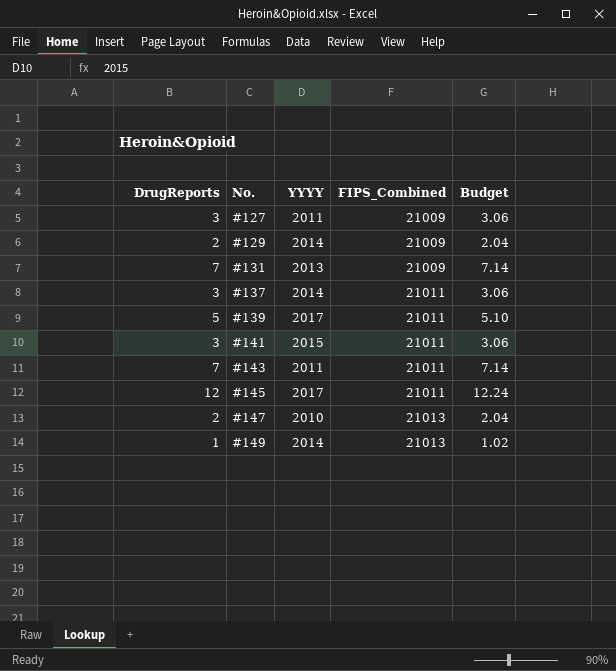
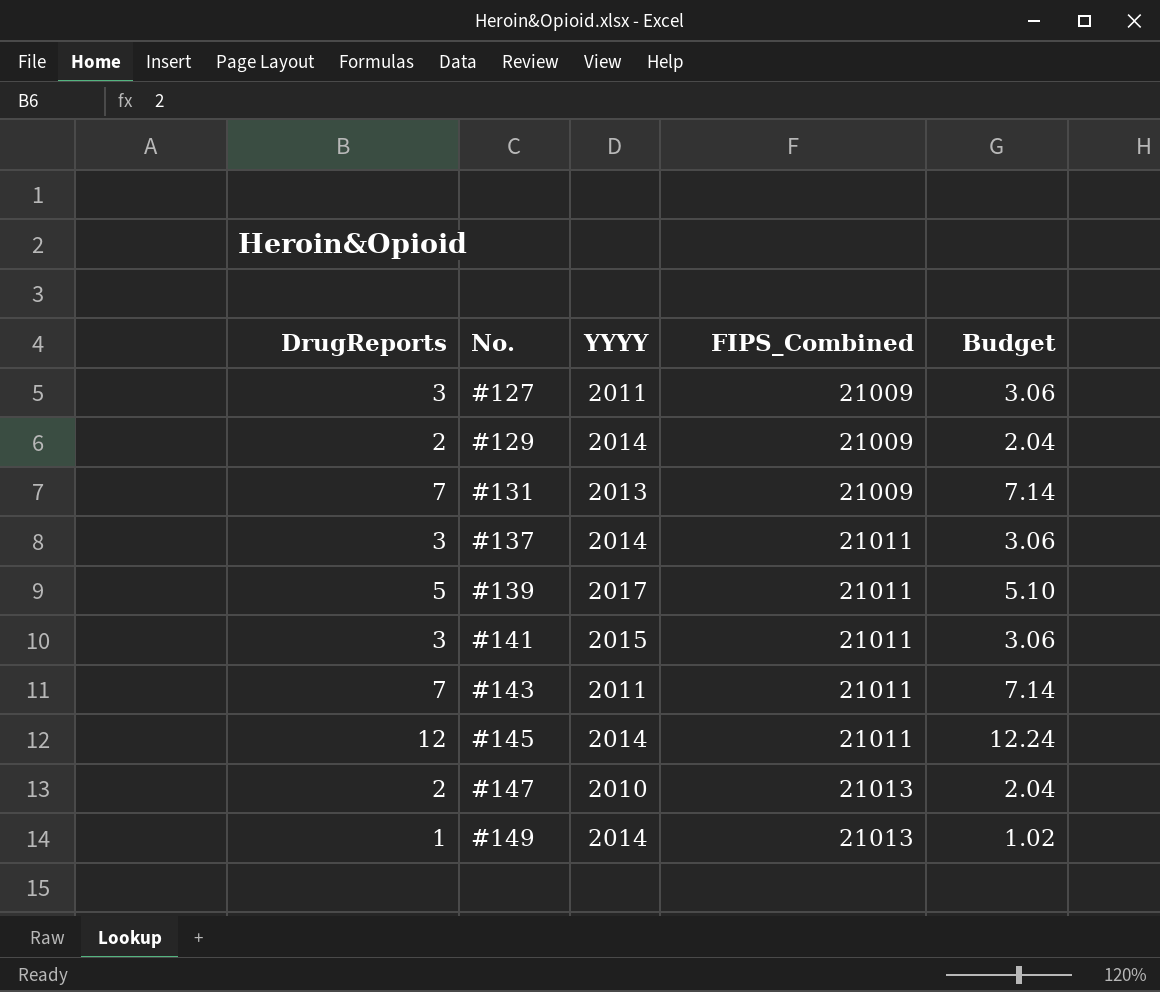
#145 | YYYY: 2017 -> 2014

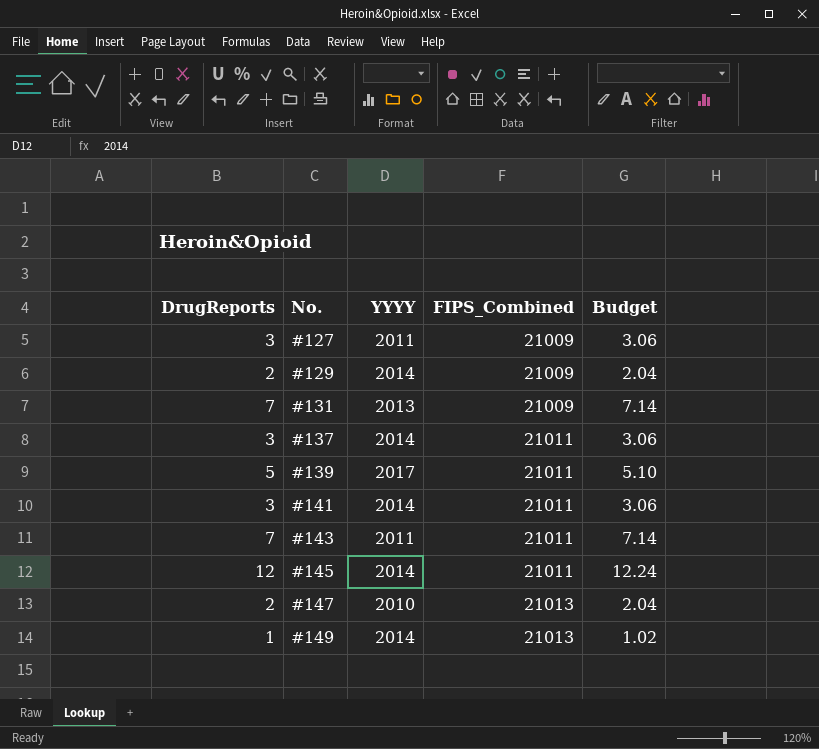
#141 | YYYY: 2015 -> 2014

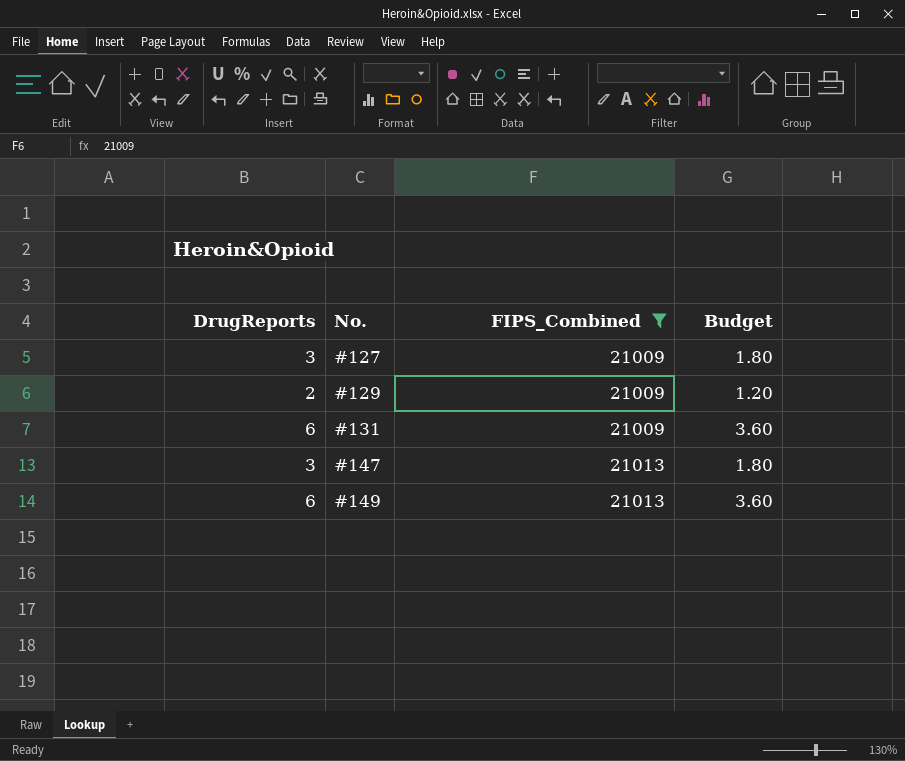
filter: none -> FIPS_Combined != 21011
column YYYY | position: 3 -> none
column Budget | formula: [DrugReports] * 1.02 -> [DrugReports] * 0.6
#131 | DrugReports: 7 -> 6
#147 | DrugReports: 2 -> 3
#149 | DrugReports: 1 -> 6

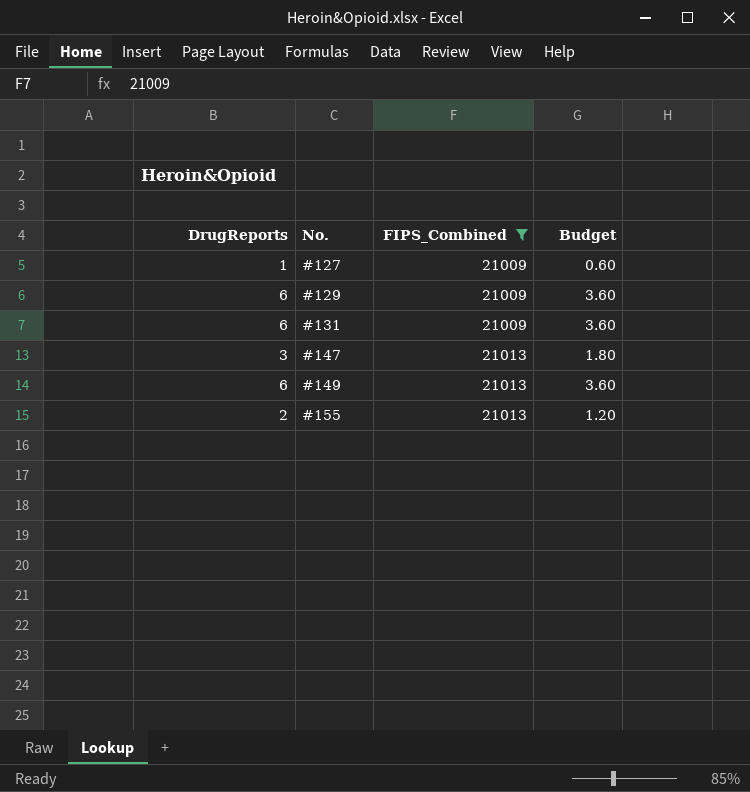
#127 | DrugReports: 3 -> 1
#127 | Budget: 1.80 -> 0.60
#129 | DrugReports: 2 -> 6
#129 | Budget: 1.20 -> 3.60
row #155: none -> 2 | 21013 | 1.20

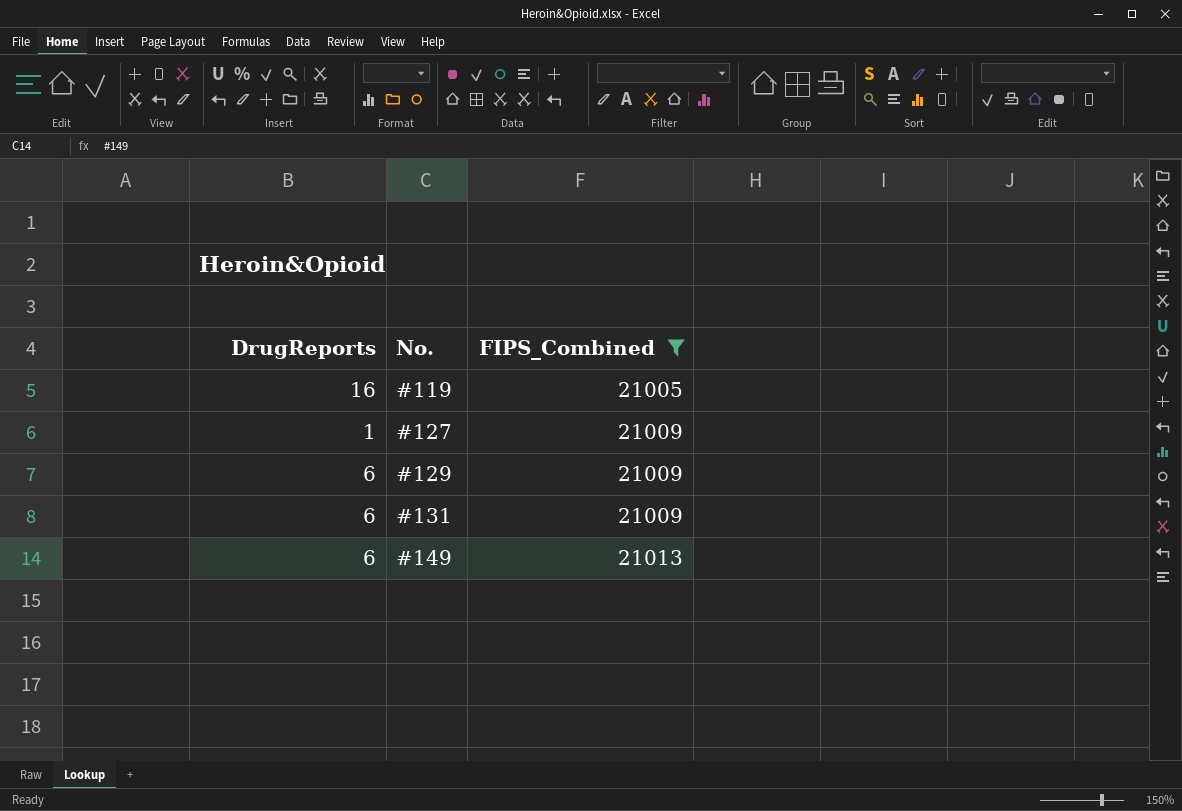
column Budget | formula: [DrugReports] * 0.6 -> none
row #147: 3 | 21013 | 1.80 -> none
row #155: 2 | 21013 | 1.20 -> none
row #119: none -> 16 | 21005

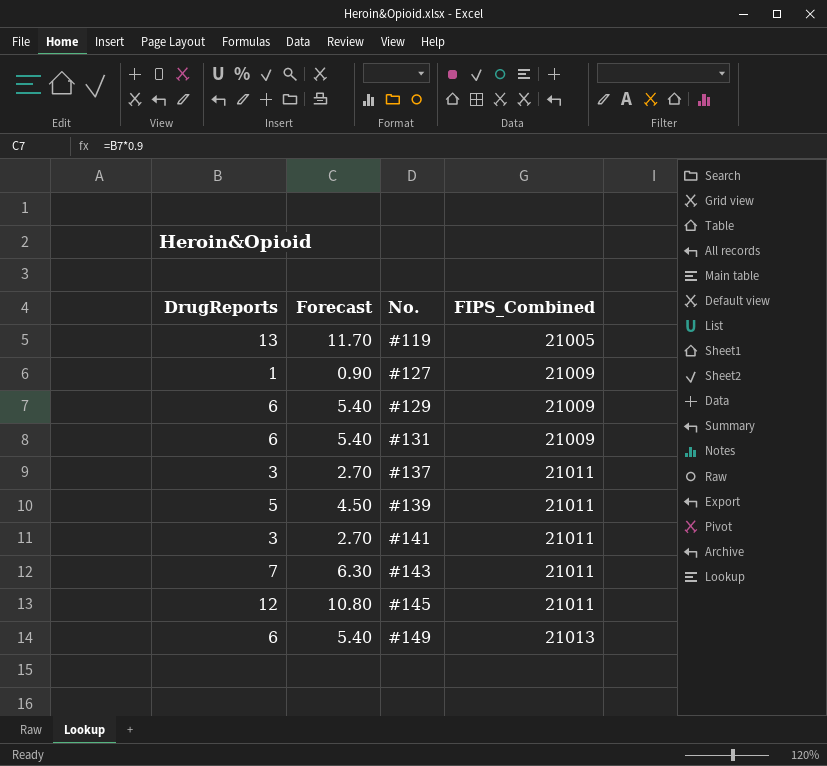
filter: FIPS_Combined != 21011 -> none
column Forecast | formula: none -> [DrugReports] * 0.9
#119 | DrugReports: 16 -> 13

